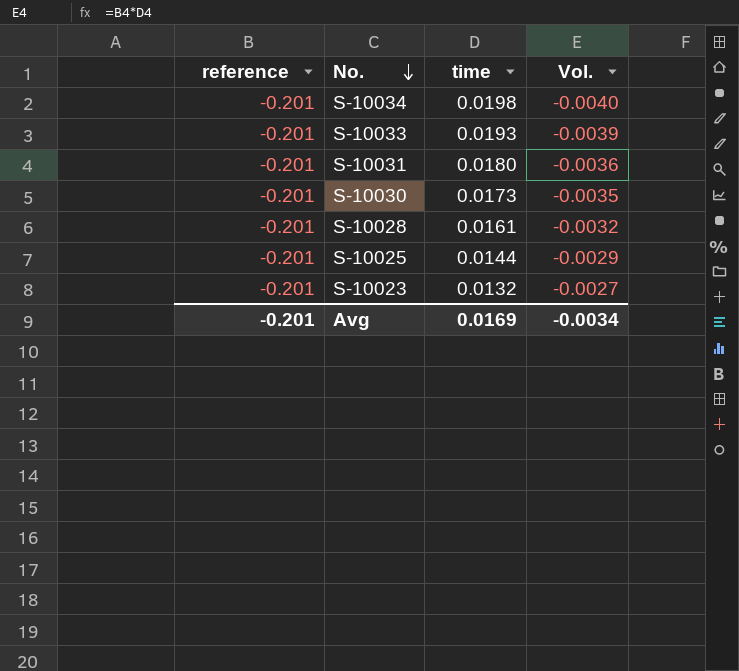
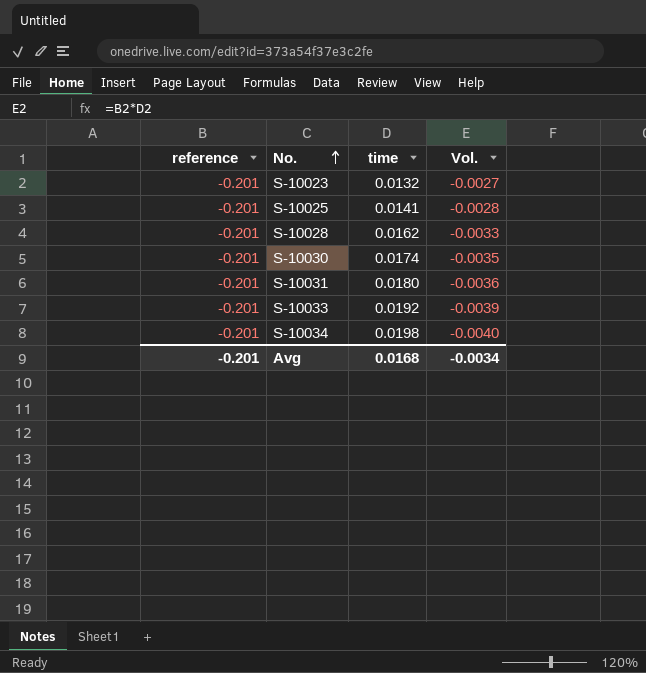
row order: No. descending -> No. ascending
S-10025 | time: 0.0144 -> 0.0141
S-10025 | Vol.: -0.0029 -> -0.0028
S-10028 | time: 0.0161 -> 0.0162
S-10028 | Vol.: -0.0032 -> -0.0033
S-10030 | time: 0.0173 -> 0.0174
S-10033 | time: 0.0193 -> 0.0192
Avg | time: 0.0169 -> 0.0168

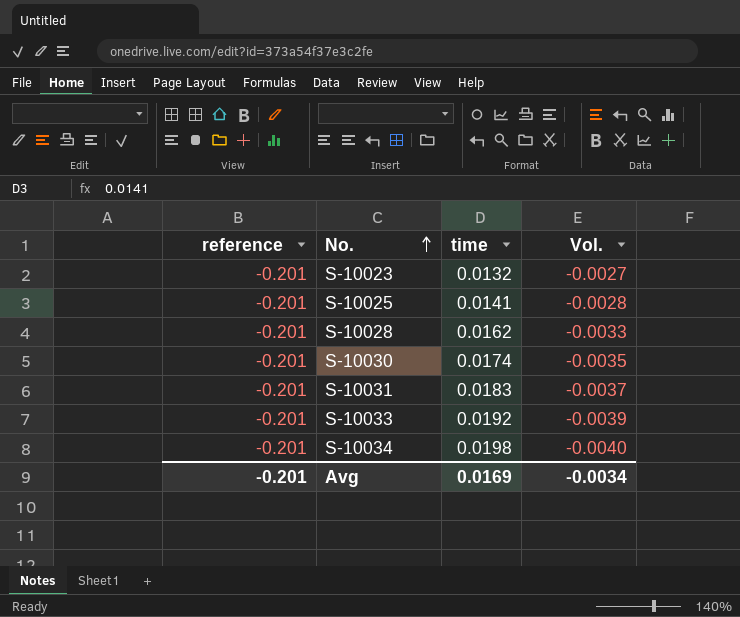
S-10031 | time: 0.0180 -> 0.0183
S-10031 | Vol.: -0.0036 -> -0.0037
Avg | time: 0.0168 -> 0.0169

